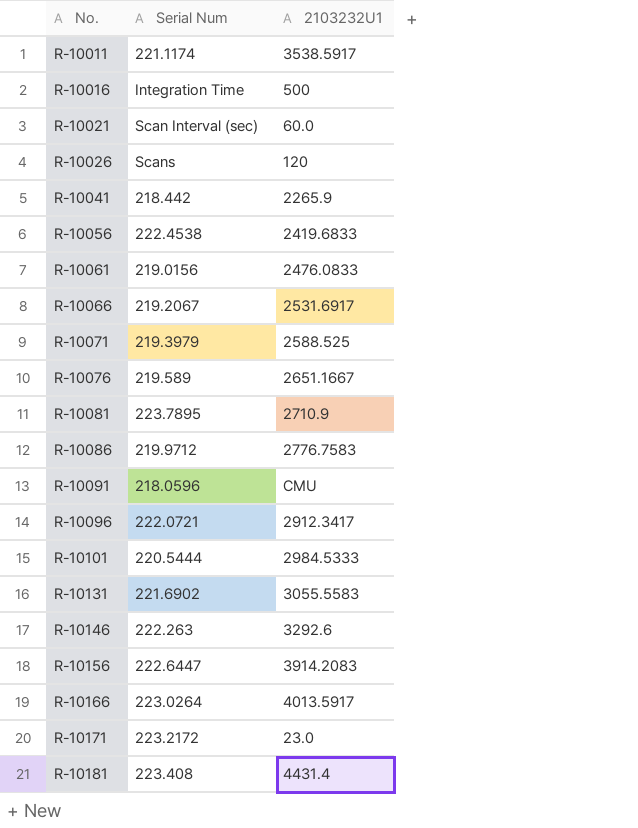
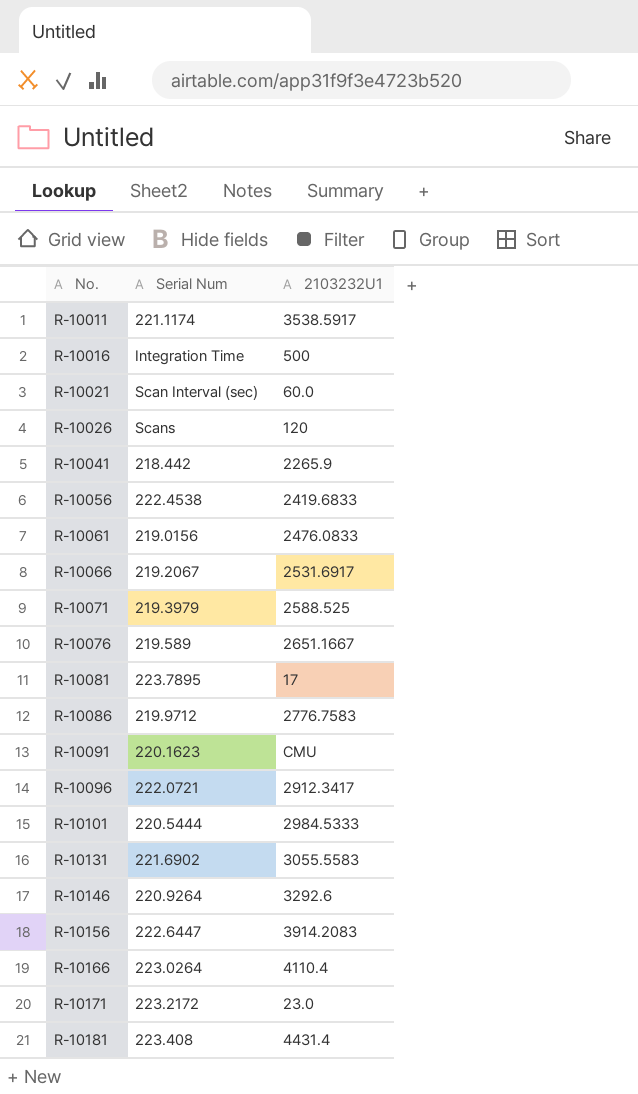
R-10081 | 2103232U1: 2710.9 -> 17
R-10091 | Serial Num: 218.0596 -> 220.1623
R-10146 | Serial Num: 222.263 -> 220.9264
R-10166 | 2103232U1: 4013.5917 -> 4110.4

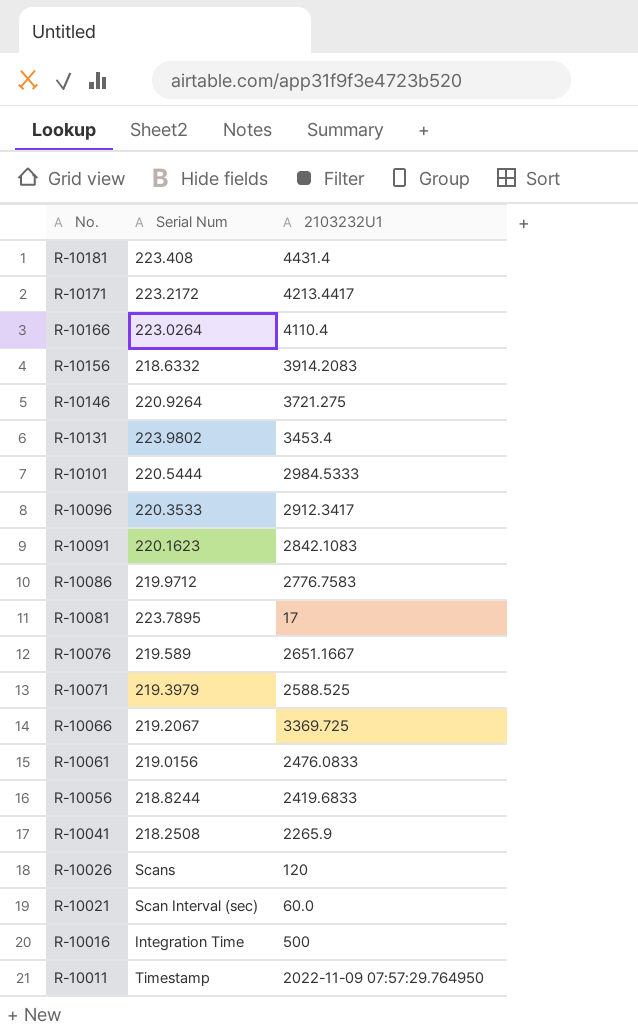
row order: No. ascending -> No. descending
R-10171 | 2103232U1: 23.0 -> 4213.4417
R-10156 | Serial Num: 222.6447 -> 218.6332
R-10146 | 2103232U1: 3292.6 -> 3721.275
R-10131 | Serial Num: 221.6902 -> 223.9802
R-10131 | 2103232U1: 3055.5583 -> 3453.4
R-10096 | Serial Num: 222.0721 -> 220.3533
R-10091 | 2103232U1: CMU -> 2842.1083
R-10066 | 2103232U1: 2531.6917 -> 3369.725
R-10056 | Serial Num: 222.4538 -> 218.8244
R-10041 | Serial Num: 218.442 -> 218.2508
R-10011 | Serial Num: 221.1174 -> Timestamp
R-10011 | 2103232U1: 3538.5917 -> 2022-11-09 07:57:29.764950

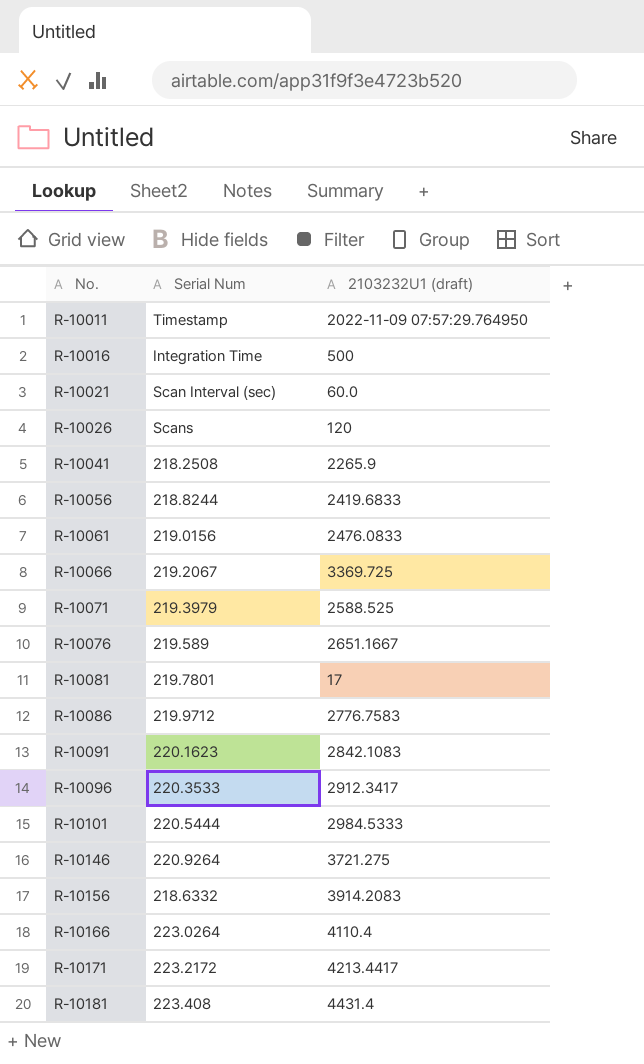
row order: No. descending -> No. ascending
column name: 2103232U1 -> 2103232U1 (draft)
row R-10131: 223.9802 | 3453.4 -> none
R-10081 | Serial Num: 223.7895 -> 219.7801

